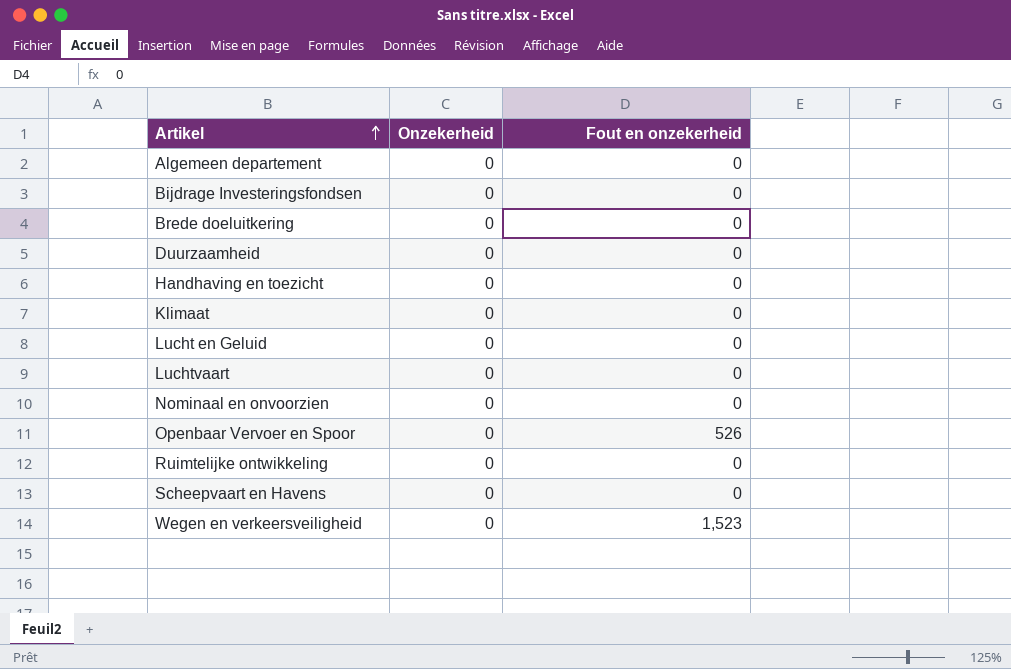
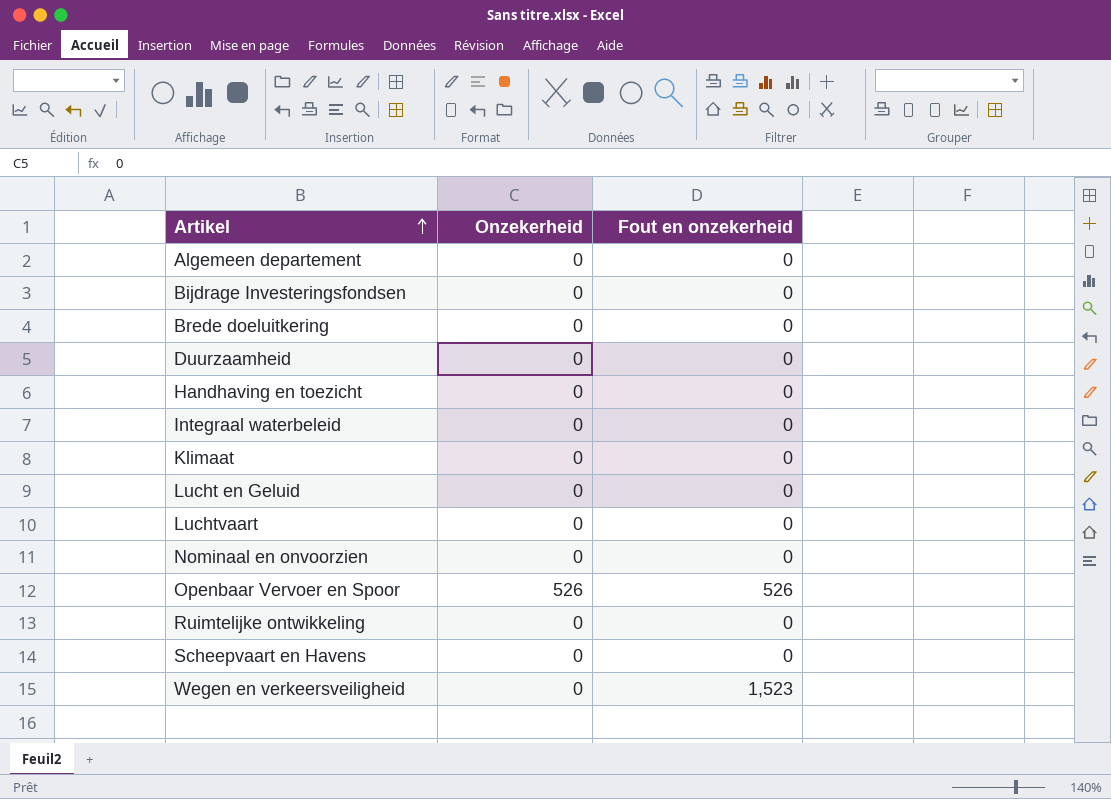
row Integraal waterbeleid: none -> 0 | 0
Openbaar Vervoer en Spoor | Onzekerheid: 0 -> 526

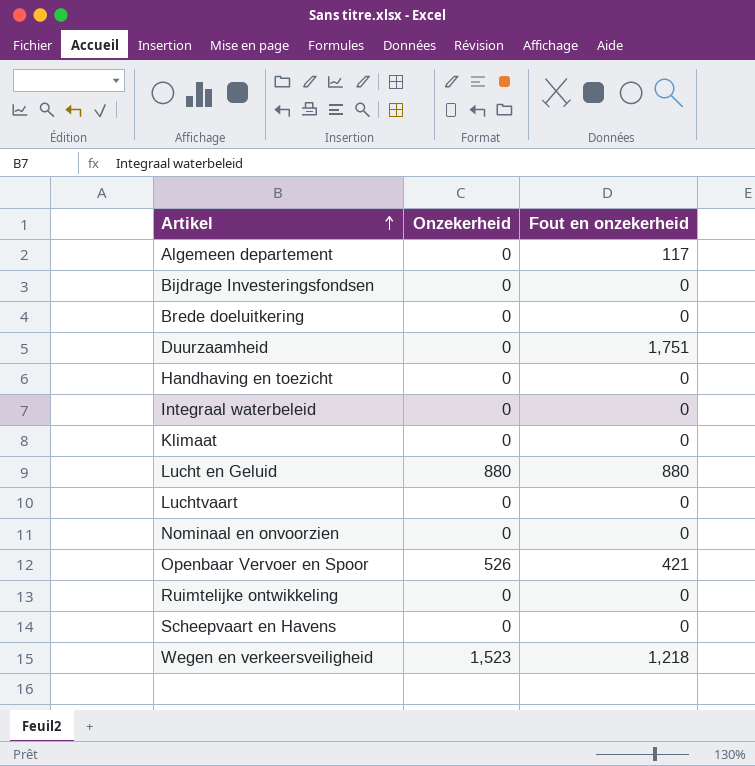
Algemeen departement | Fout en onzekerheid: 0 -> 117
Duurzaamheid | Fout en onzekerheid: 0 -> 1,751
Lucht en Geluid | Onzekerheid: 0 -> 880
Lucht en Geluid | Fout en onzekerheid: 0 -> 880
Openbaar Vervoer en Spoor | Fout en onzekerheid: 526 -> 421
Wegen en verkeersveiligheid | Onzekerheid: 0 -> 1,523
Wegen en verkeersveiligheid | Fout en onzekerheid: 1,523 -> 1,218

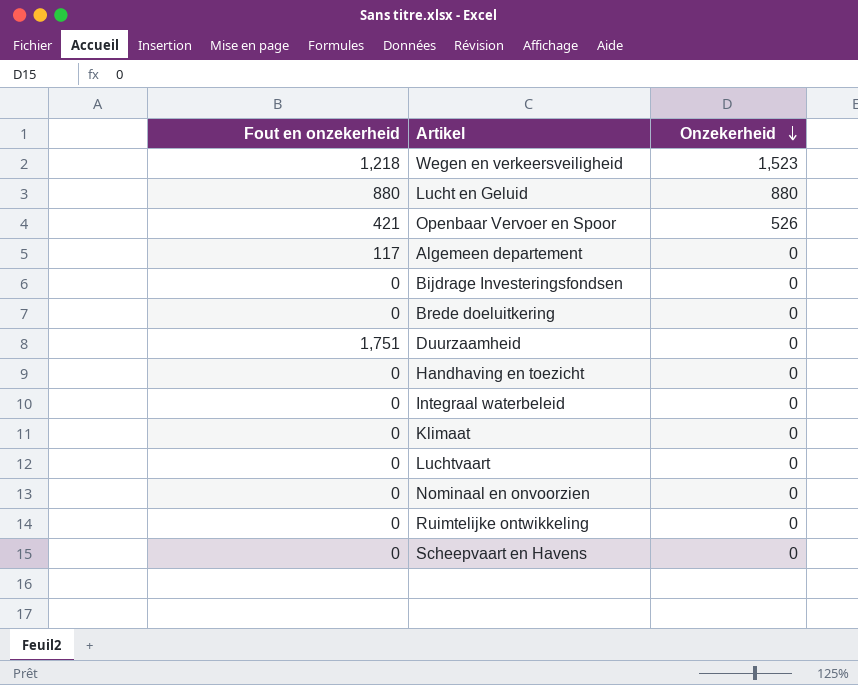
row order: Artikel ascending -> Onzekerheid descending
column Fout en onzekerheid | position: 3 -> 1

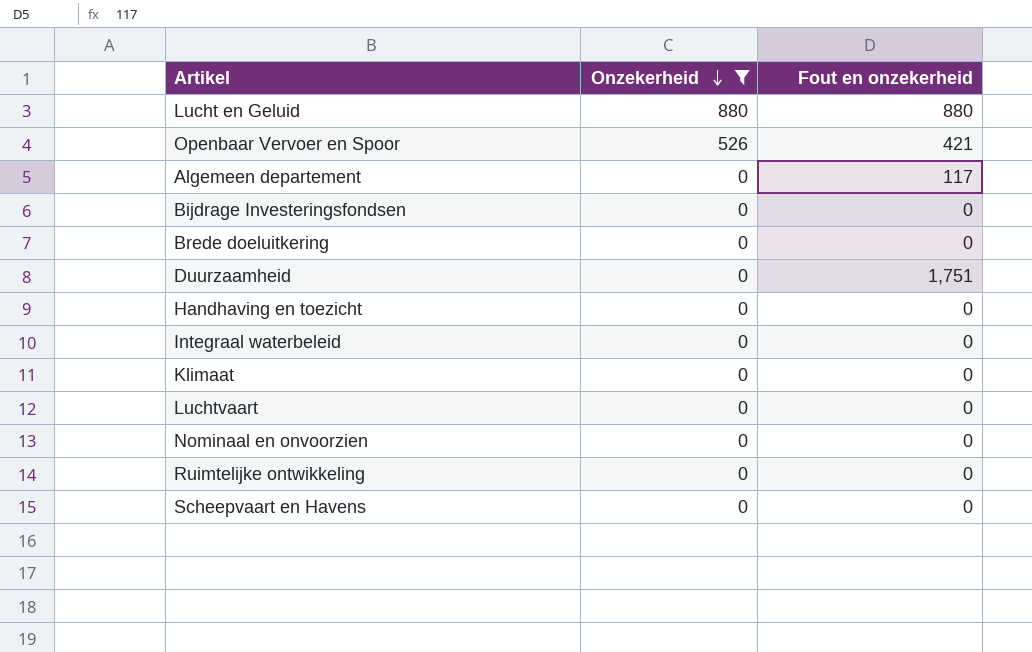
filter: none -> Onzekerheid != 1,523
column Fout en onzekerheid | position: 1 -> 3

